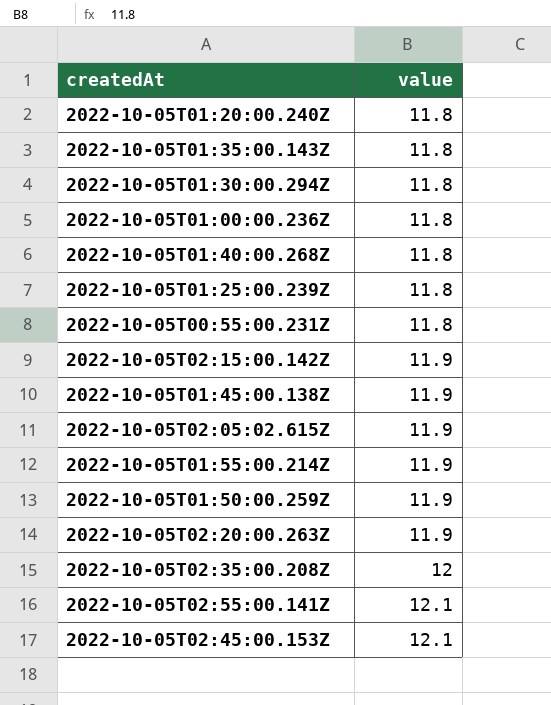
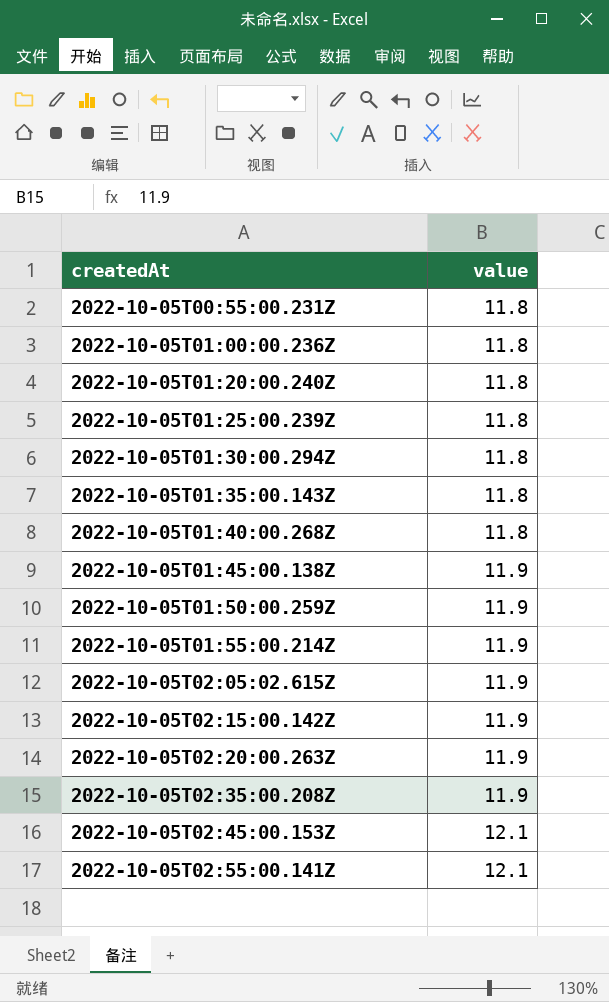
row order: value ascending -> createdAt ascending
2022-10-05T02:35:00.208Z | value: 12 -> 11.9

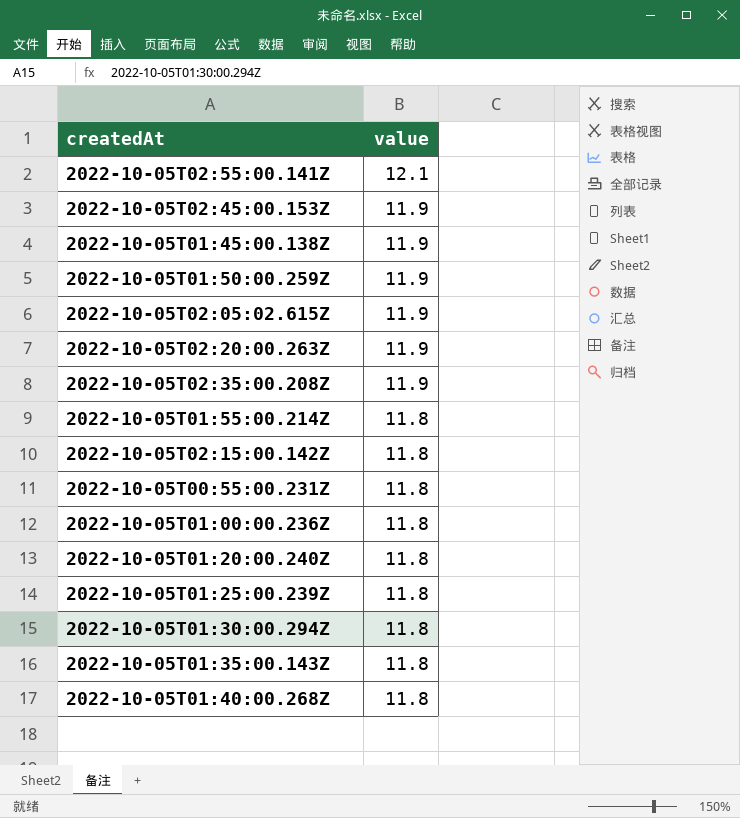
row order: createdAt ascending -> value descending
2022-10-05T02:45:00.153Z | value: 12.1 -> 11.9
2022-10-05T01:55:00.214Z | value: 11.9 -> 11.8
2022-10-05T02:15:00.142Z | value: 11.9 -> 11.8

